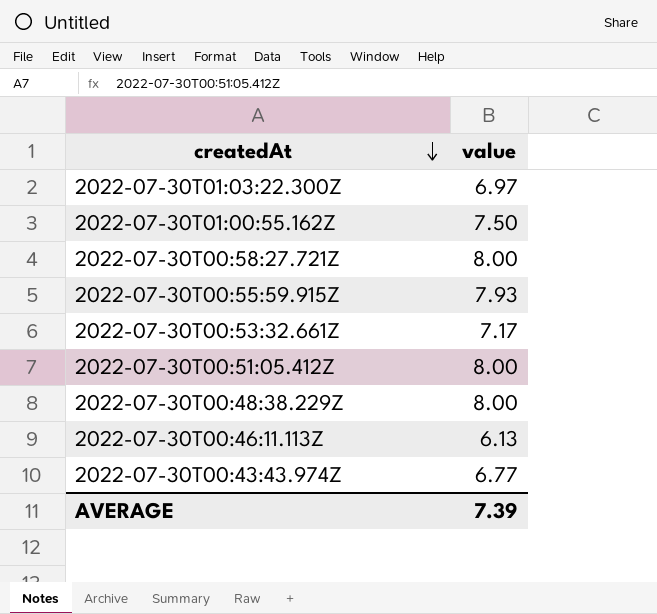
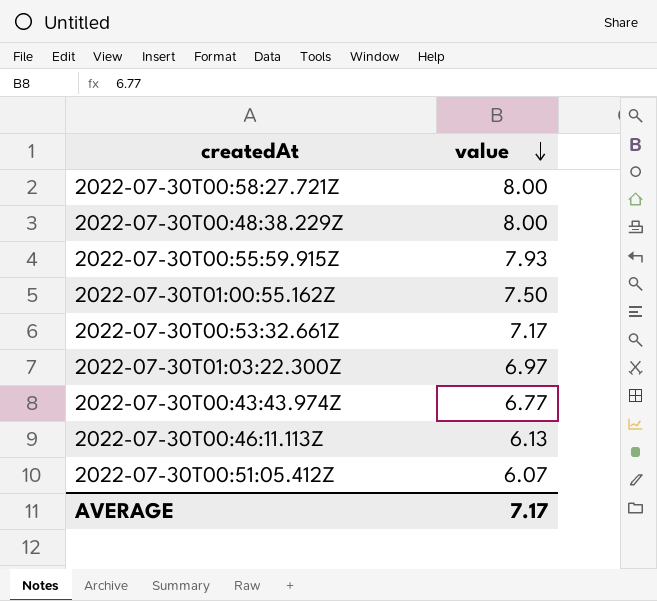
row order: createdAt descending -> value descending
2022-07-30T00:51:05.412Z | value: 8.00 -> 6.07
AVERAGE | value: 7.39 -> 7.17

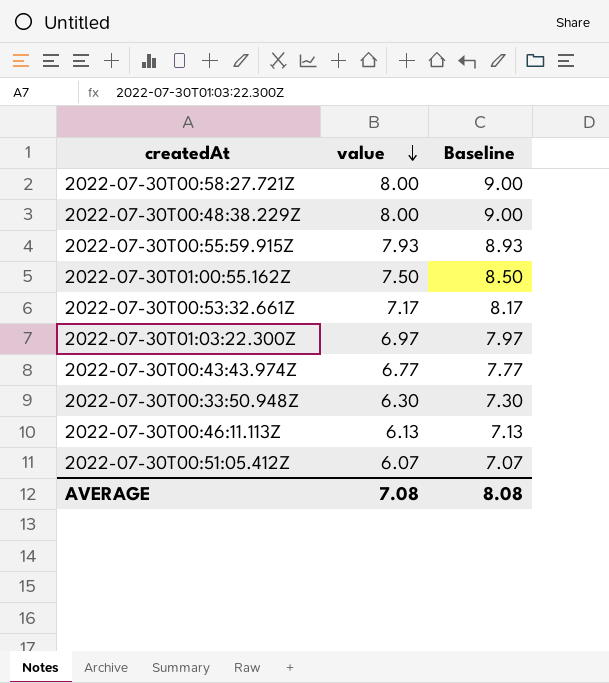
column Baseline | formula: none -> [value] + 1
row 2022-07-30T00:33:50.948Z: none -> 6.30 | 7.30
AVERAGE | value: 7.17 -> 7.08

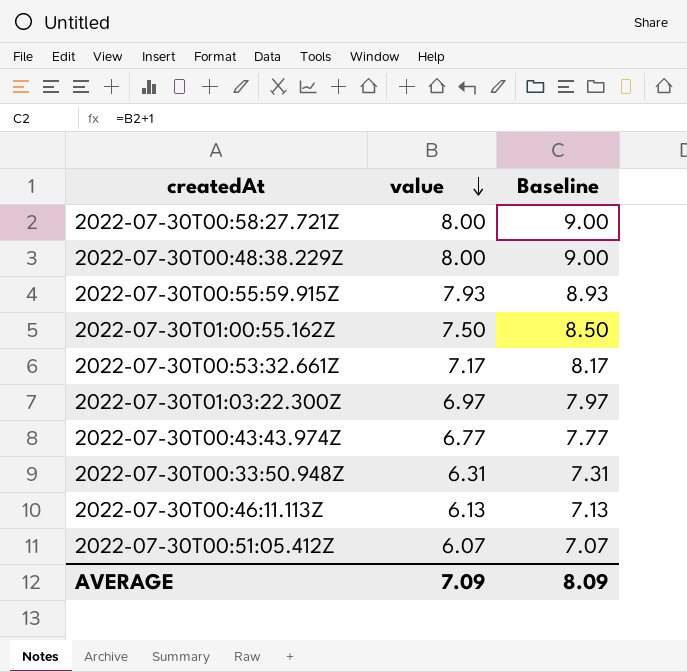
2022-07-30T00:33:50.948Z | value: 6.30 -> 6.31
2022-07-30T00:33:50.948Z | Baseline: 7.30 -> 7.31
AVERAGE | value: 7.08 -> 7.09
AVERAGE | Baseline: 8.08 -> 8.09

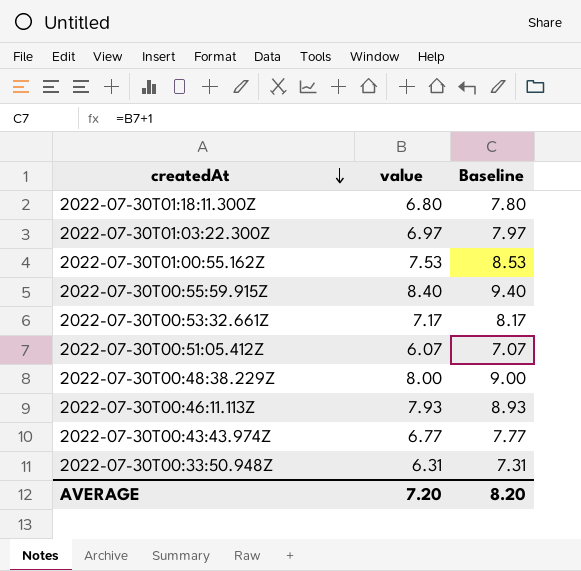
row order: value descending -> createdAt descending
row 2022-07-30T00:58:27.721Z: 8.00 | 9.00 -> none
row 2022-07-30T01:18:11.300Z: none -> 6.80 | 7.80
2022-07-30T01:00:55.162Z | value: 7.50 -> 7.53
2022-07-30T01:00:55.162Z | Baseline: 8.50 -> 8.53
2022-07-30T00:55:59.915Z | value: 7.93 -> 8.40
2022-07-30T00:55:59.915Z | Baseline: 8.93 -> 9.40
2022-07-30T00:46:11.113Z | value: 6.13 -> 7.93
2022-07-30T00:46:11.113Z | Baseline: 7.13 -> 8.93
AVERAGE | value: 7.09 -> 7.20
AVERAGE | Baseline: 8.09 -> 8.20

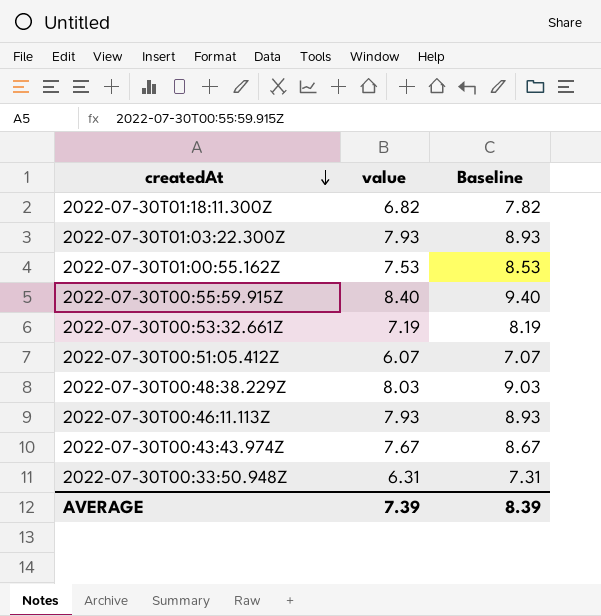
2022-07-30T01:18:11.300Z | value: 6.80 -> 6.82
2022-07-30T01:18:11.300Z | Baseline: 7.80 -> 7.82
2022-07-30T01:03:22.300Z | value: 6.97 -> 7.93
2022-07-30T01:03:22.300Z | Baseline: 7.97 -> 8.93
2022-07-30T00:53:32.661Z | value: 7.17 -> 7.19
2022-07-30T00:53:32.661Z | Baseline: 8.17 -> 8.19
2022-07-30T00:48:38.229Z | value: 8.00 -> 8.03
2022-07-30T00:48:38.229Z | Baseline: 9.00 -> 9.03
2022-07-30T00:43:43.974Z | value: 6.77 -> 7.67
2022-07-30T00:43:43.974Z | Baseline: 7.77 -> 8.67
AVERAGE | value: 7.20 -> 7.39
AVERAGE | Baseline: 8.20 -> 8.39

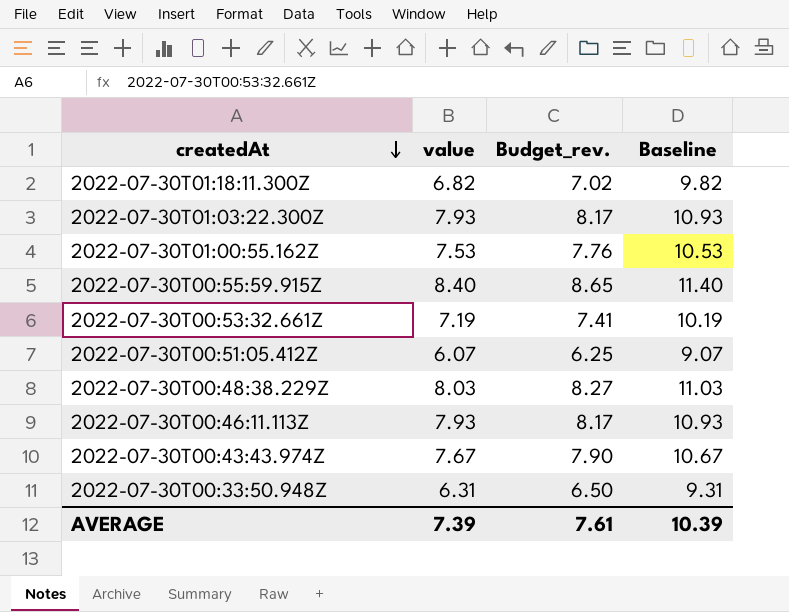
column Budget_rev. | formula: none -> [value] * 1.03
column Baseline | formula: [value] + 1 -> [value] + 3
AVERAGE | Baseline: 8.39 -> 10.39

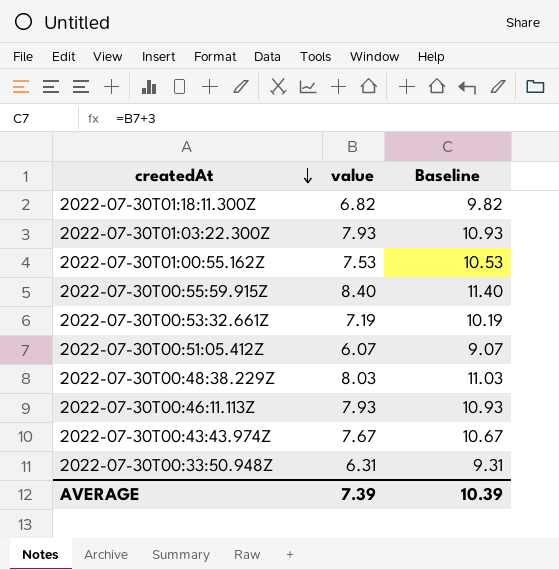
column Budget_rev. | formula: [value] * 1.03 -> none

